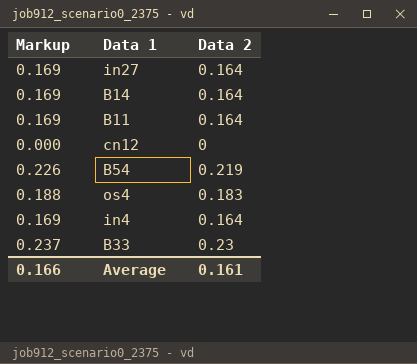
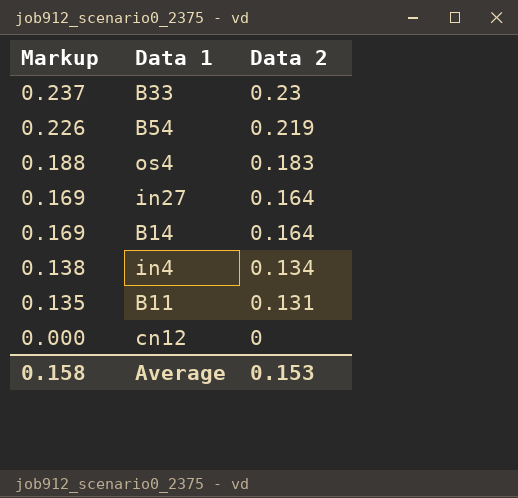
row order: none -> Markup descending
in4 | Markup: 0.169 -> 0.138
in4 | Data 2: 0.164 -> 0.134
B11 | Markup: 0.169 -> 0.135
B11 | Data 2: 0.164 -> 0.131
Average | Markup: 0.166 -> 0.158
Average | Data 2: 0.161 -> 0.153

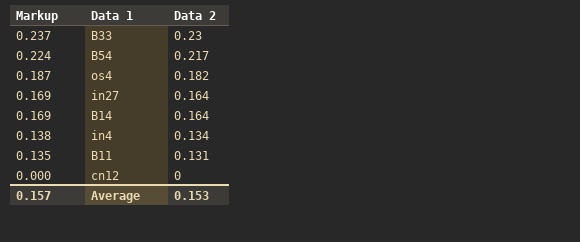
B54 | Markup: 0.226 -> 0.224
B54 | Data 2: 0.219 -> 0.217
os4 | Markup: 0.188 -> 0.187
os4 | Data 2: 0.183 -> 0.182
Average | Markup: 0.158 -> 0.157

